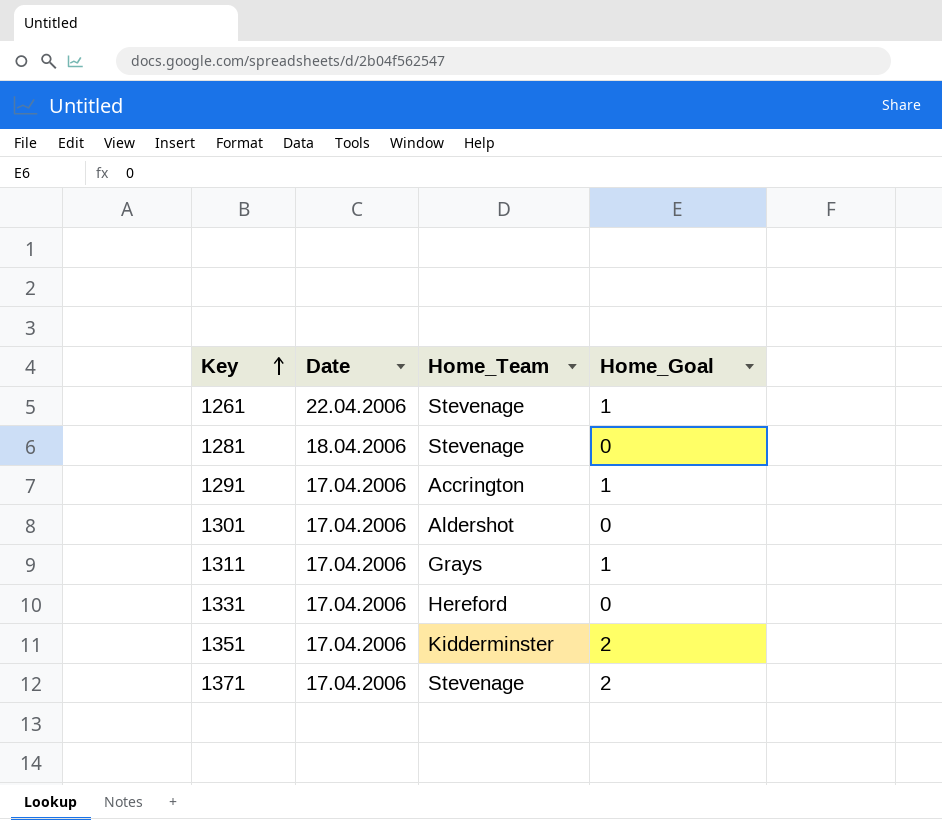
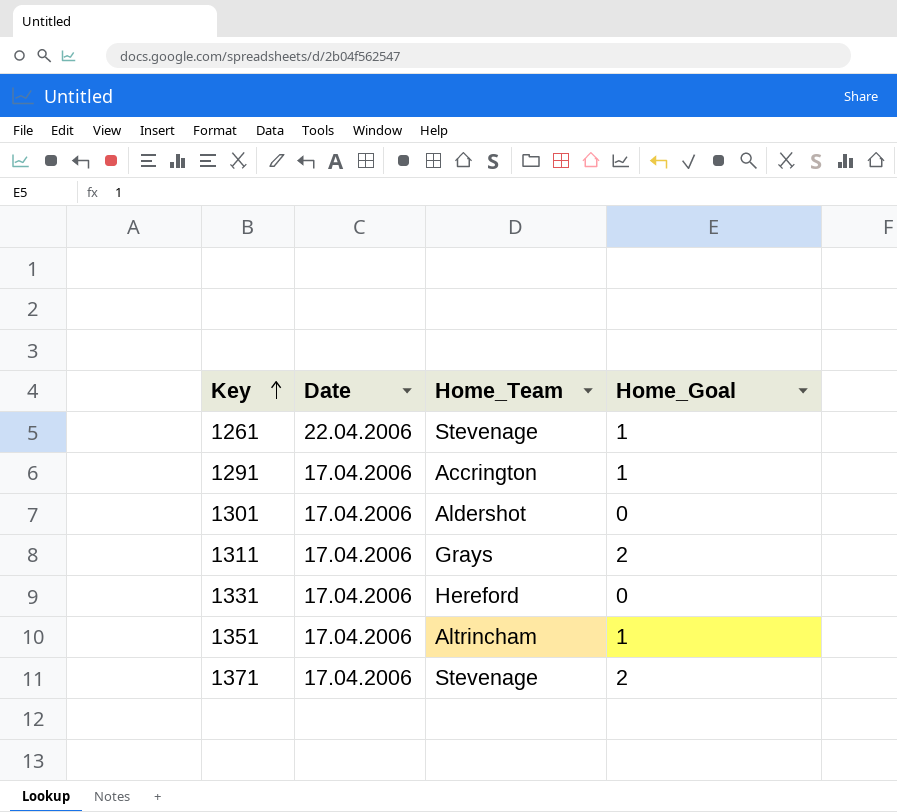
row 1281: 18.04.2006 | Stevenage | 0 -> none
1311 | Home_Goal: 1 -> 2
1351 | Home_Team: Kidderminster -> Altrincham
1351 | Home_Goal: 2 -> 1

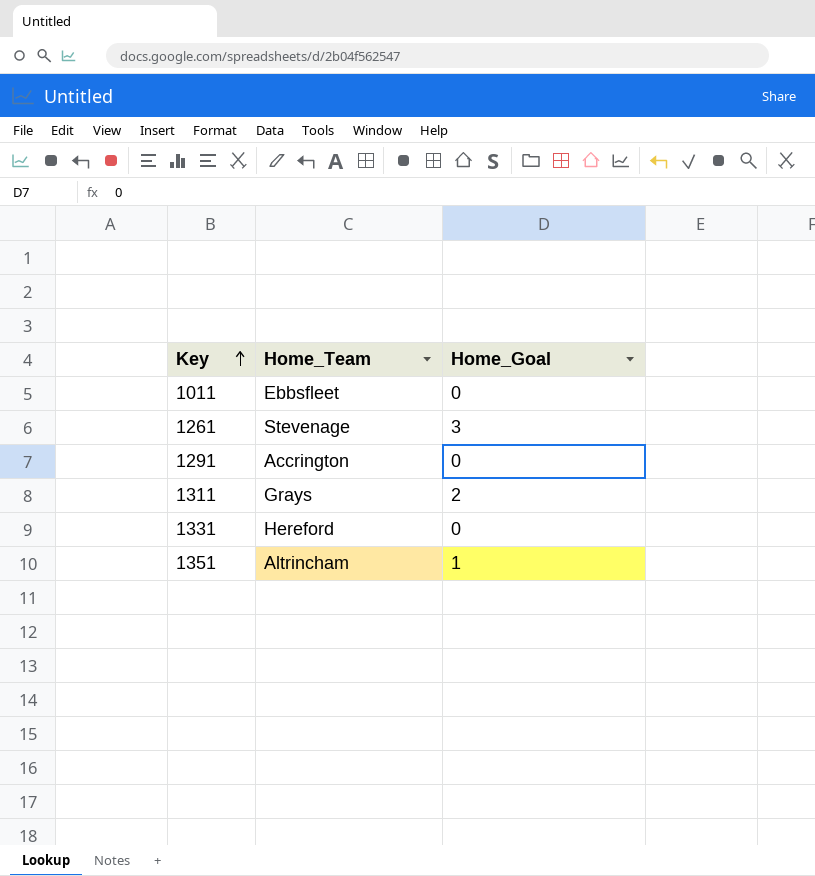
column Date | position: 2 -> none
row 1301: 17.04.2006 | Aldershot | 0 -> none
row 1371: 17.04.2006 | Stevenage | 2 -> none
row 1011: none -> Ebbsfleet | 0
1261 | Home_Goal: 1 -> 3
1291 | Home_Goal: 1 -> 0

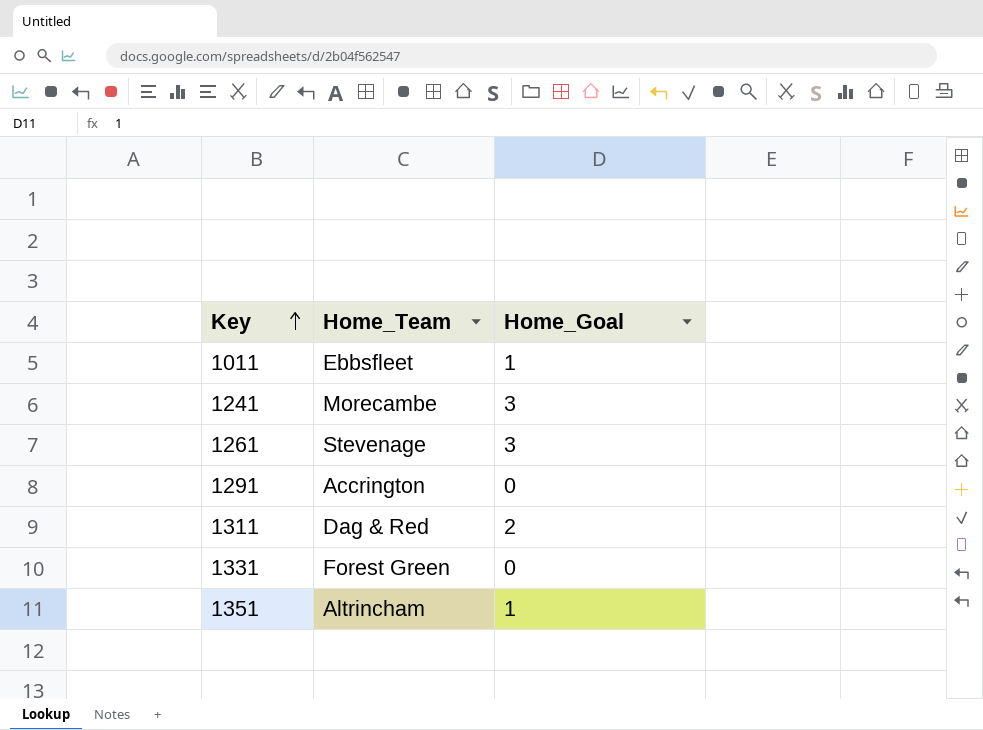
1011 | Home_Goal: 0 -> 1
row 1241: none -> Morecambe | 3
1311 | Home_Team: Grays -> Dag & Red
1331 | Home_Team: Hereford -> Forest Green

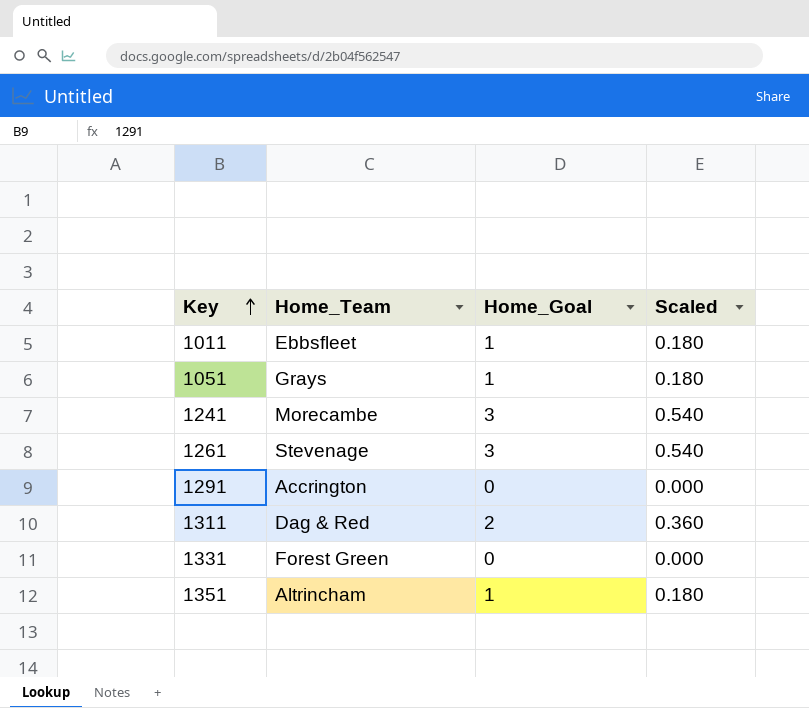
column Scaled | formula: none -> [Home_Goal] * 0.18
row 1051: none -> Grays | 1 | 0.180

